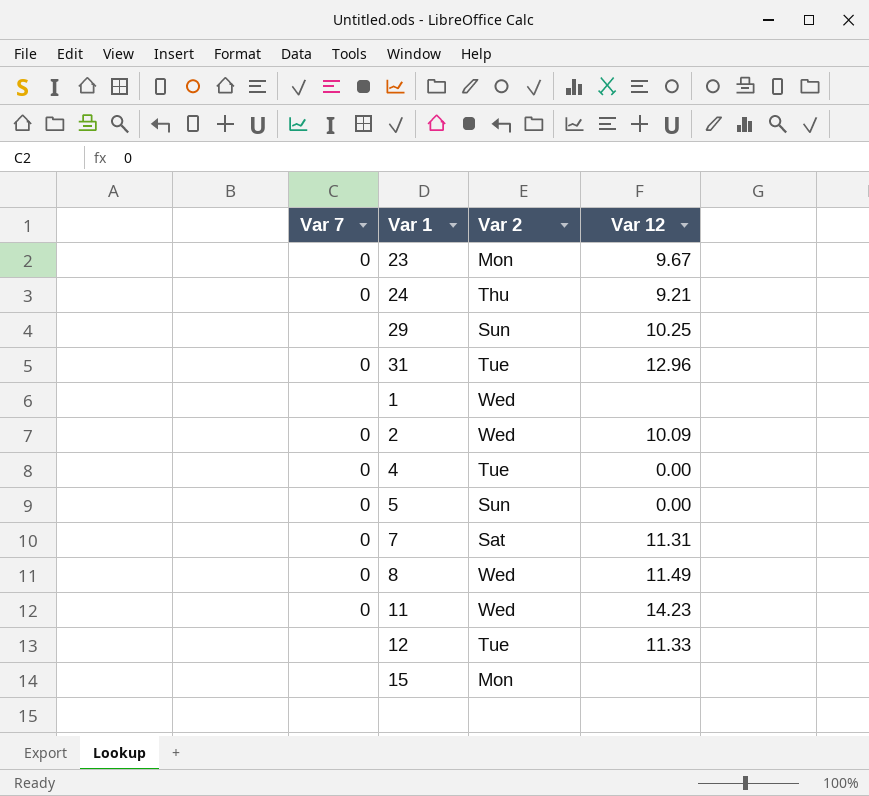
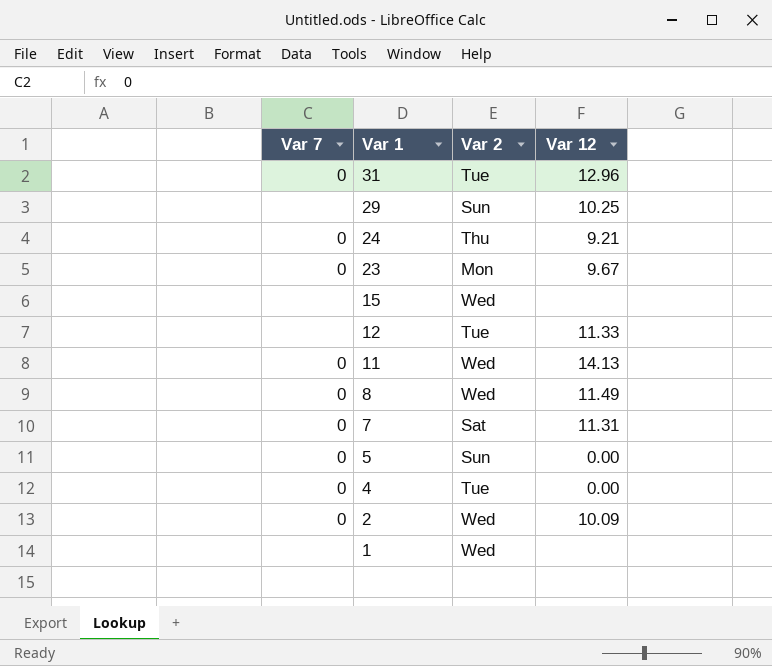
row order: none -> Var 1 descending
15 | Var 2: Mon -> Wed
11 | Var 12: 14.23 -> 14.13

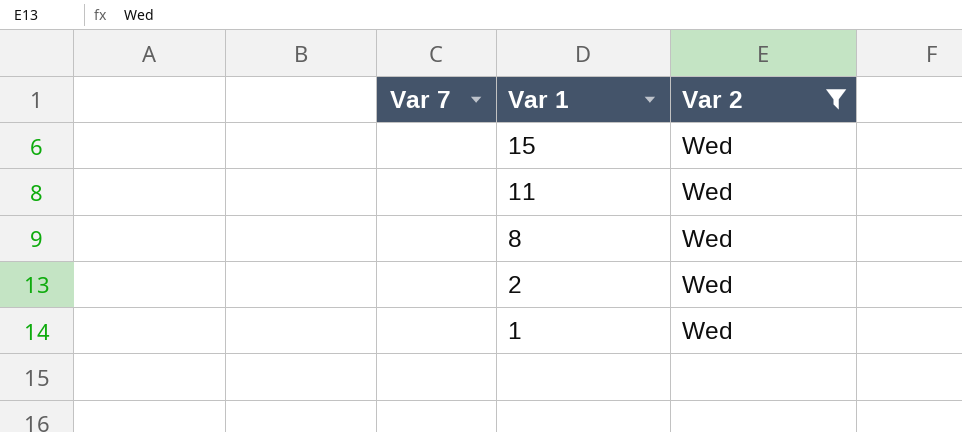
filter: none -> Var 2 = Wed
column Var 12 | position: 4 -> none
11 | Var 7: 0 -> none
8 | Var 7: 0 -> none
2 | Var 7: 0 -> none

